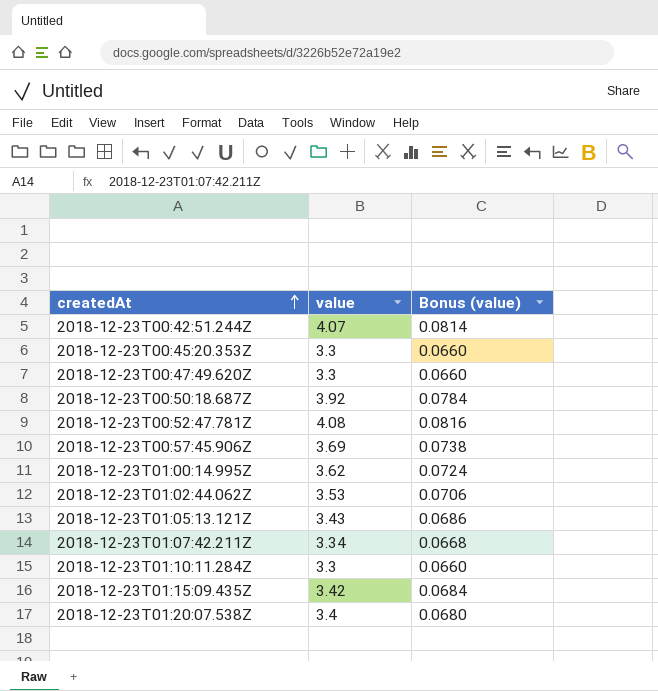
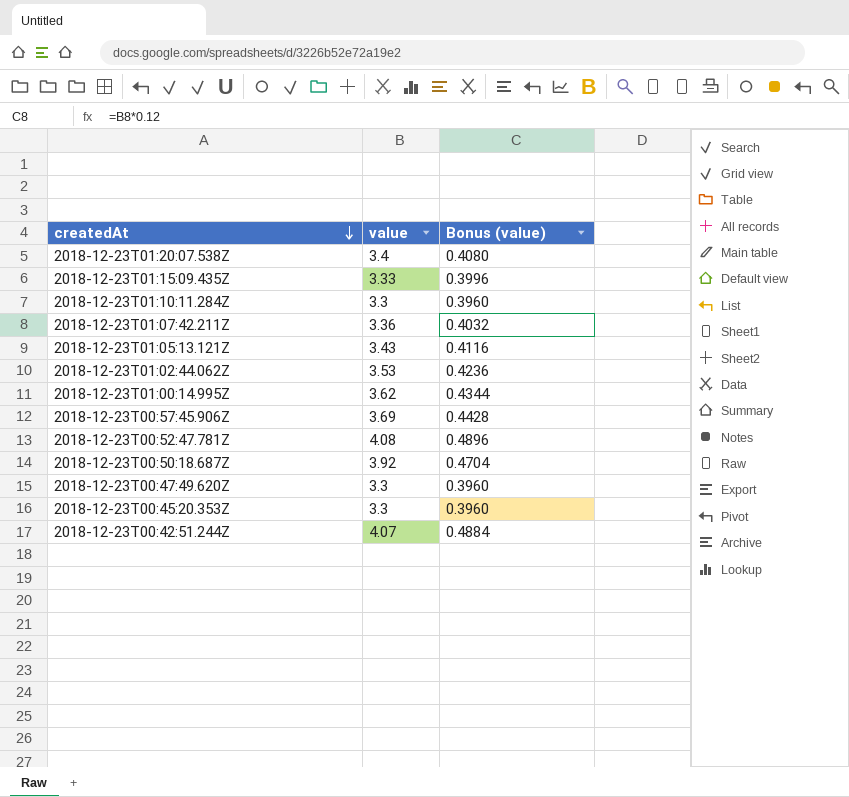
row order: createdAt ascending -> createdAt descending
column Bonus (value) | formula: [value] * 0.02 -> [value] * 0.12
2018-12-23T01:15:09.435Z | value: 3.42 -> 3.33
2018-12-23T01:07:42.211Z | value: 3.34 -> 3.36

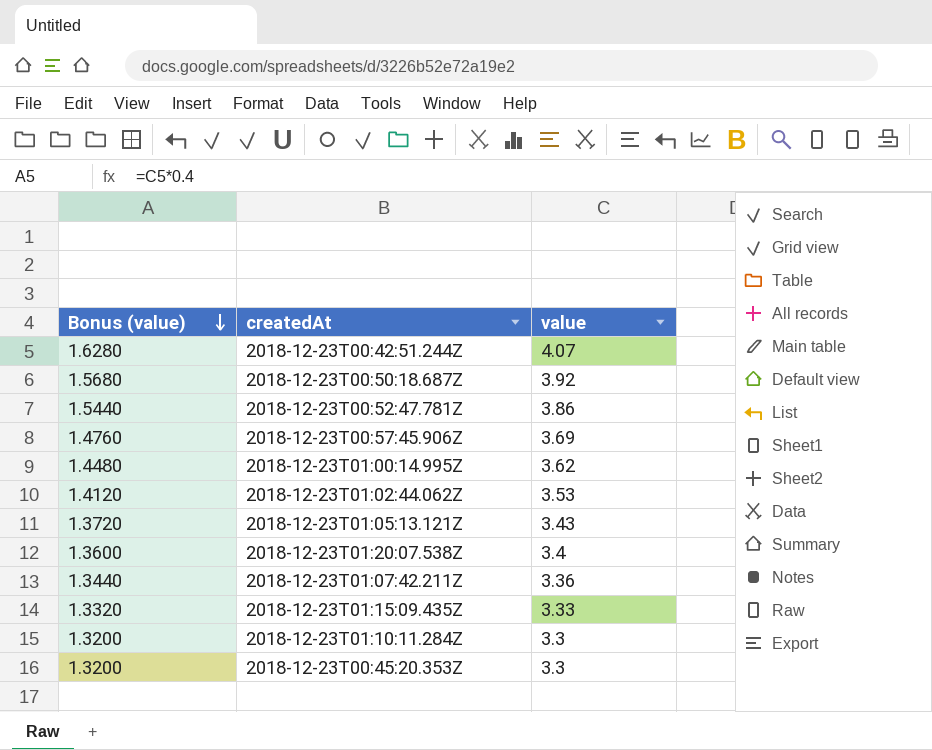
row order: createdAt descending -> Bonus (value) descending
column Bonus (value) | formula: [value] * 0.12 -> [value] * 0.4
column Bonus (value) | position: 3 -> 1
row 2018-12-23T00:47:49.620Z: 3.3 | 0.3960 -> none
2018-12-23T00:52:47.781Z | value: 4.08 -> 3.86

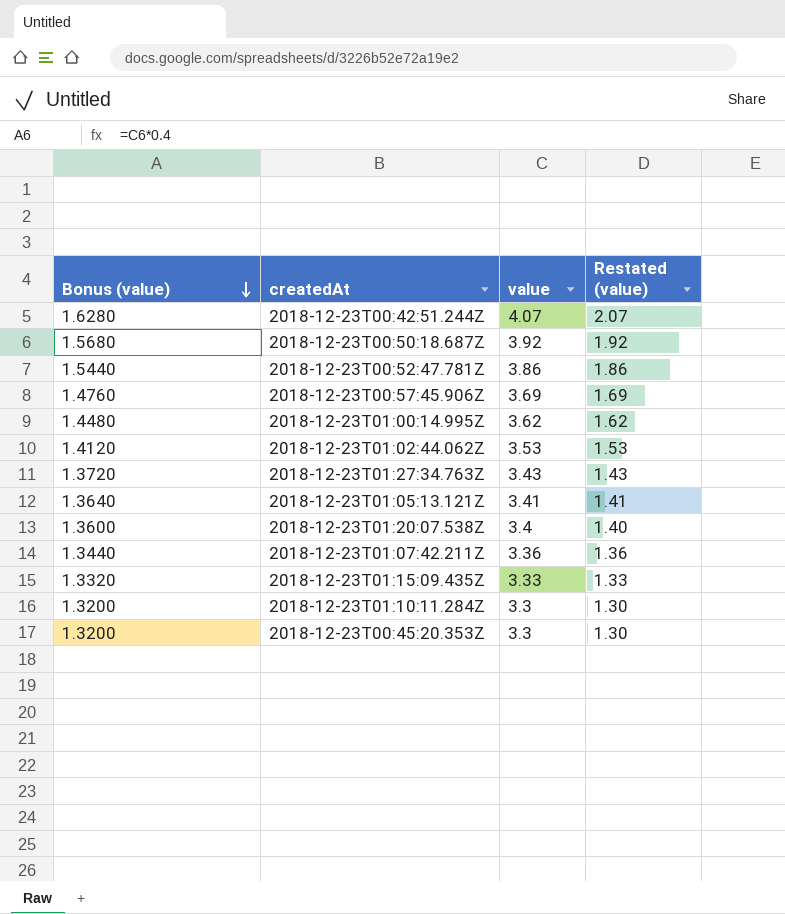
column Restated (value) | formula: none -> [value] - 2
row 2018-12-23T01:27:34.763Z: none -> 1.3720 | 3.43 | 1.43
2018-12-23T01:05:13.121Z | Bonus (value): 1.3720 -> 1.3640
2018-12-23T01:05:13.121Z | value: 3.43 -> 3.41

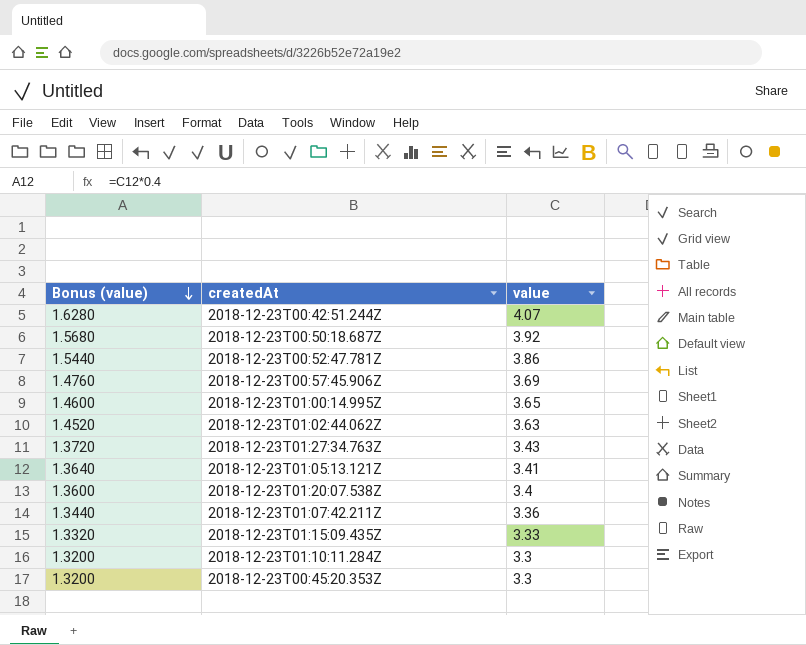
column Restated (value) | formula: [value] - 2 -> none
2018-12-23T01:00:14.995Z | Bonus (value): 1.4480 -> 1.4600
2018-12-23T01:00:14.995Z | value: 3.62 -> 3.65
2018-12-23T01:02:44.062Z | Bonus (value): 1.4120 -> 1.4520
2018-12-23T01:02:44.062Z | value: 3.53 -> 3.63

